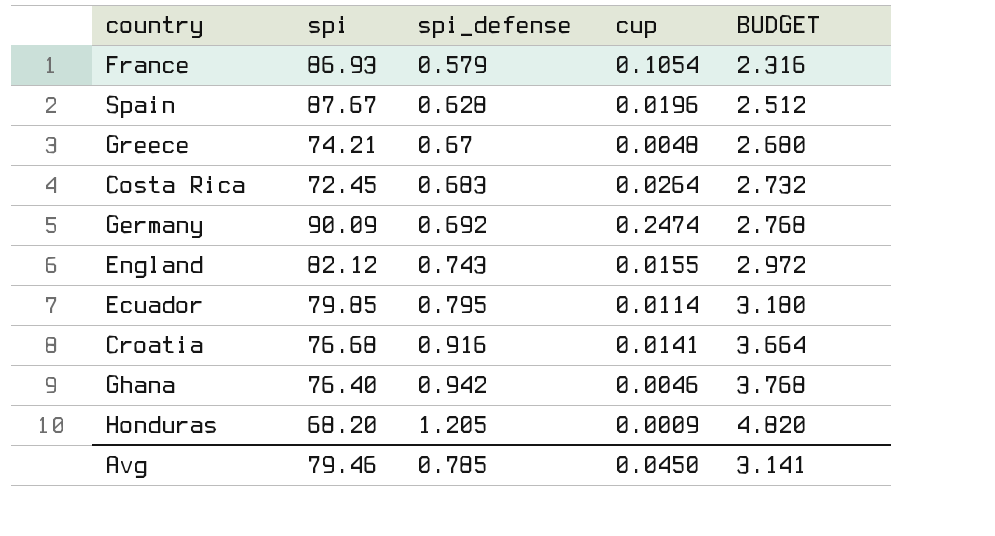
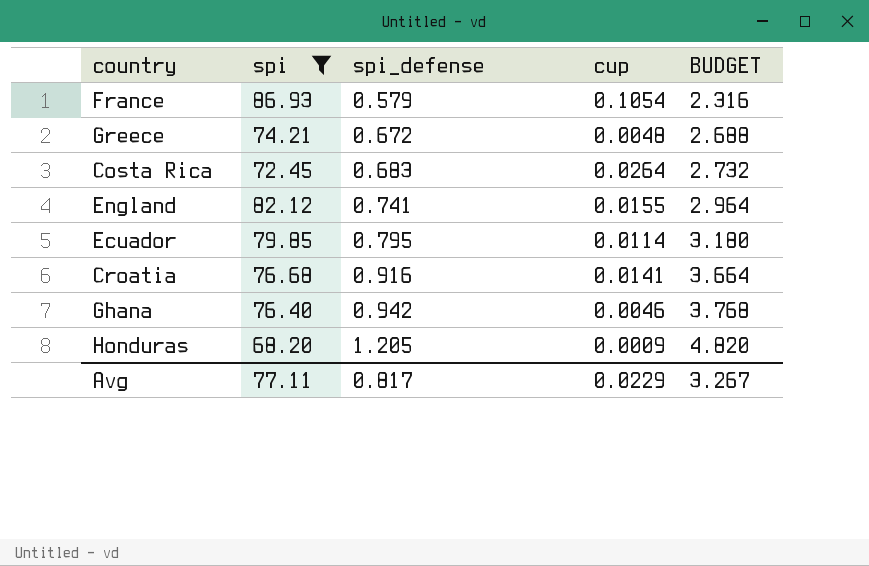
filter: none -> spi <= 86.93
Greece | spi_defense: 0.67 -> 0.672
Greece | BUDGET: 2.680 -> 2.688
England | spi_defense: 0.743 -> 0.741
England | BUDGET: 2.972 -> 2.964
Avg | spi: 79.46 -> 77.11
Avg | spi_defense: 0.785 -> 0.817
Avg | cup: 0.0450 -> 0.0229
Avg | BUDGET: 3.141 -> 3.267

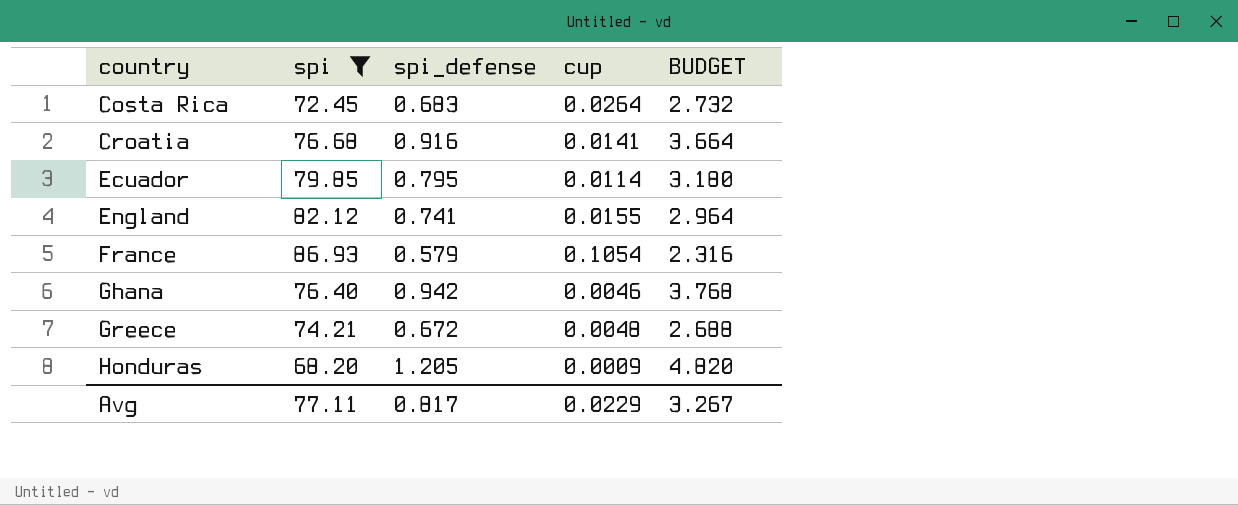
row order: spi_defense ascending -> country ascending

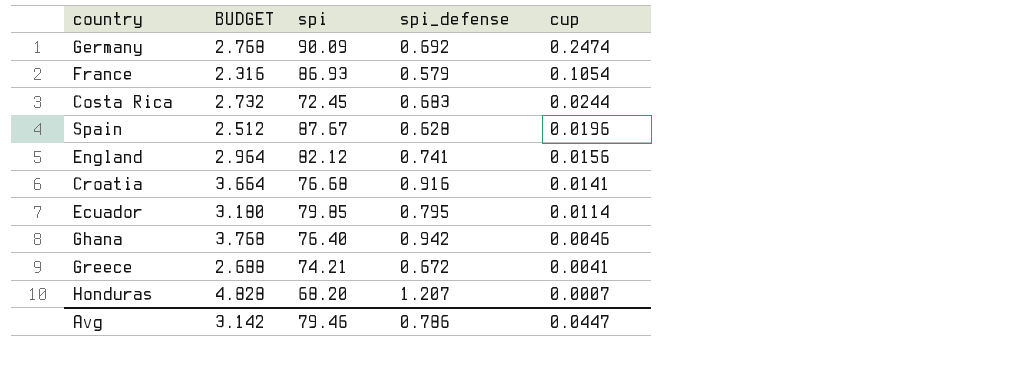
filter: spi <= 86.93 -> none
row order: country ascending -> cup descending
column BUDGET | position: 5 -> 2
Costa Rica | cup: 0.0264 -> 0.0244
England | cup: 0.0155 -> 0.0156
Greece | cup: 0.0048 -> 0.0041
Honduras | BUDGET: 4.820 -> 4.828
Honduras | spi_defense: 1.205 -> 1.207
Honduras | cup: 0.0009 -> 0.0007
Avg | BUDGET: 3.267 -> 3.142
Avg | spi: 77.11 -> 79.46
Avg | spi_defense: 0.817 -> 0.786
Avg | cup: 0.0229 -> 0.0447

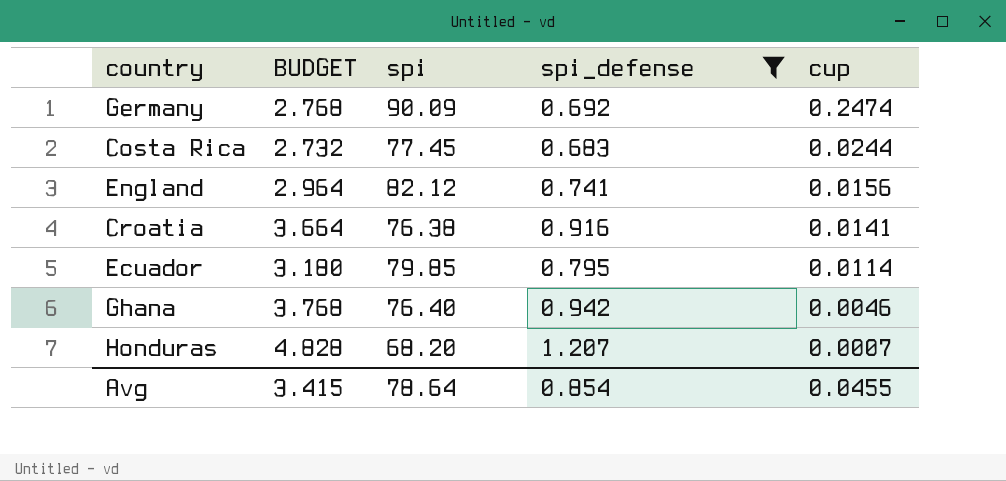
filter: none -> spi_defense >= 0.683
Costa Rica | spi: 72.45 -> 77.45
Croatia | spi: 76.68 -> 76.38
Avg | BUDGET: 3.142 -> 3.415
Avg | spi: 79.46 -> 78.64
Avg | spi_defense: 0.786 -> 0.854
Avg | cup: 0.0447 -> 0.0455

